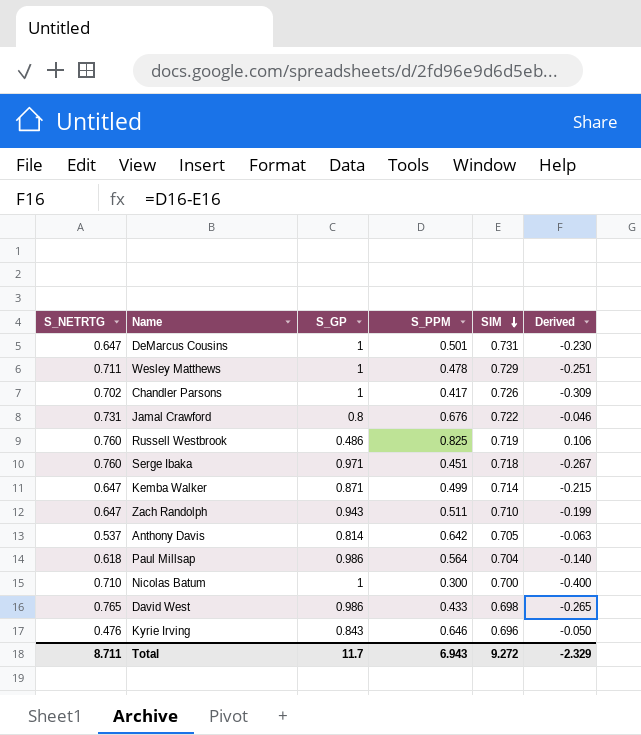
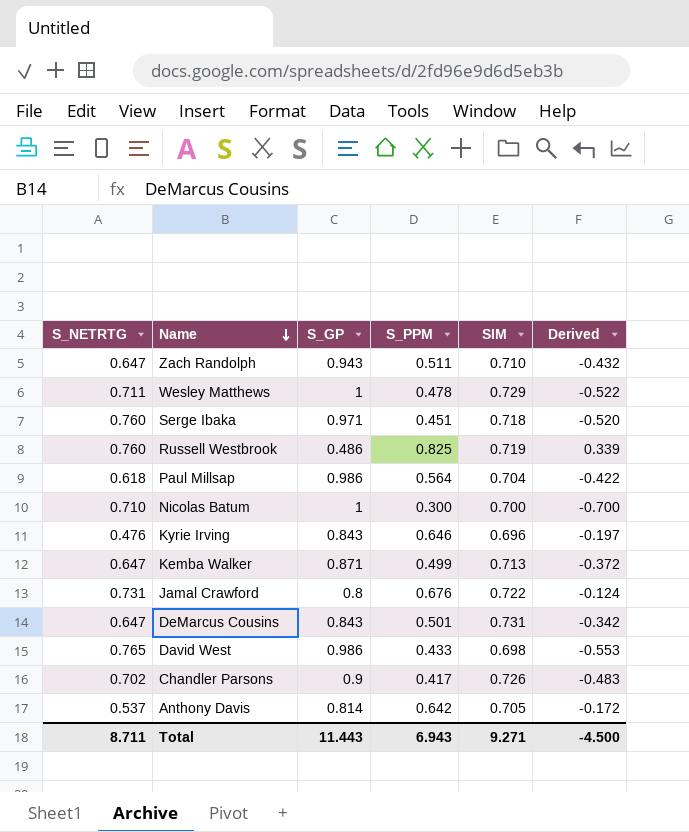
row order: SIM descending -> Name descending
column Derived | formula: [S_PPM] - [SIM] -> [S_PPM] - [S_GP]
Kemba Walker | SIM: 0.714 -> 0.713
DeMarcus Cousins | S_GP: 1 -> 0.843
Chandler Parsons | S_GP: 1 -> 0.9
Total | S_GP: 11.7 -> 11.443
Total | SIM: 9.272 -> 9.271
Total | Derived: -2.329 -> -4.500

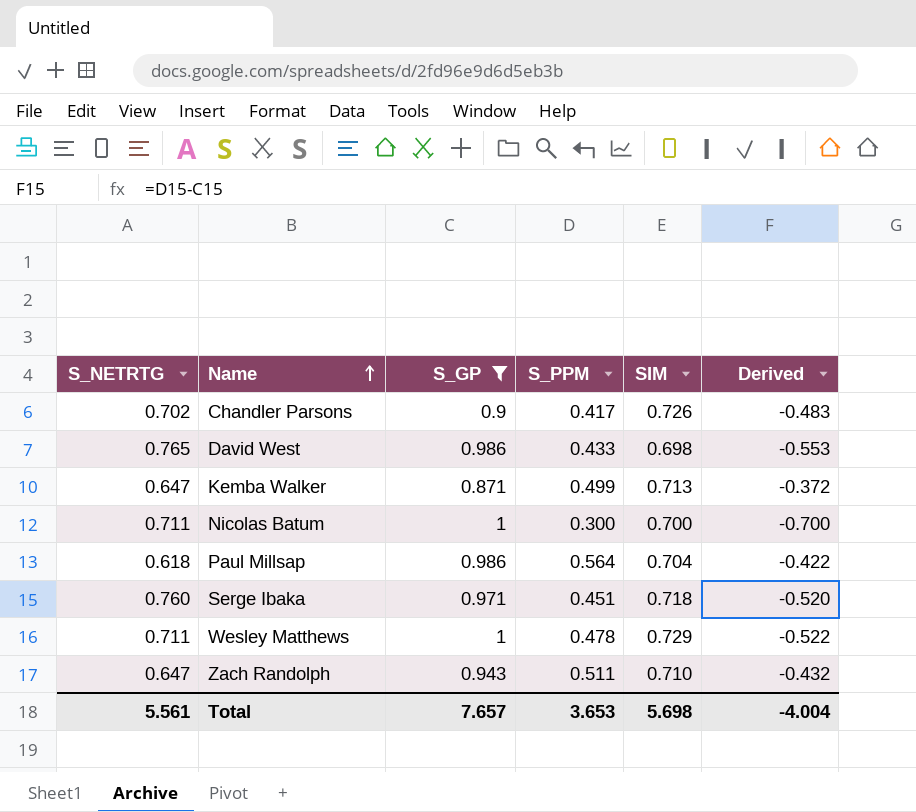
filter: none -> S_GP >= 0.871
row order: Name descending -> Name ascending
Nicolas Batum | S_NETRTG: 0.710 -> 0.711
Total | S_NETRTG: 8.711 -> 5.561
Total | S_GP: 11.443 -> 7.657
Total | S_PPM: 6.943 -> 3.653
Total | SIM: 9.271 -> 5.698
Total | Derived: -4.500 -> -4.004

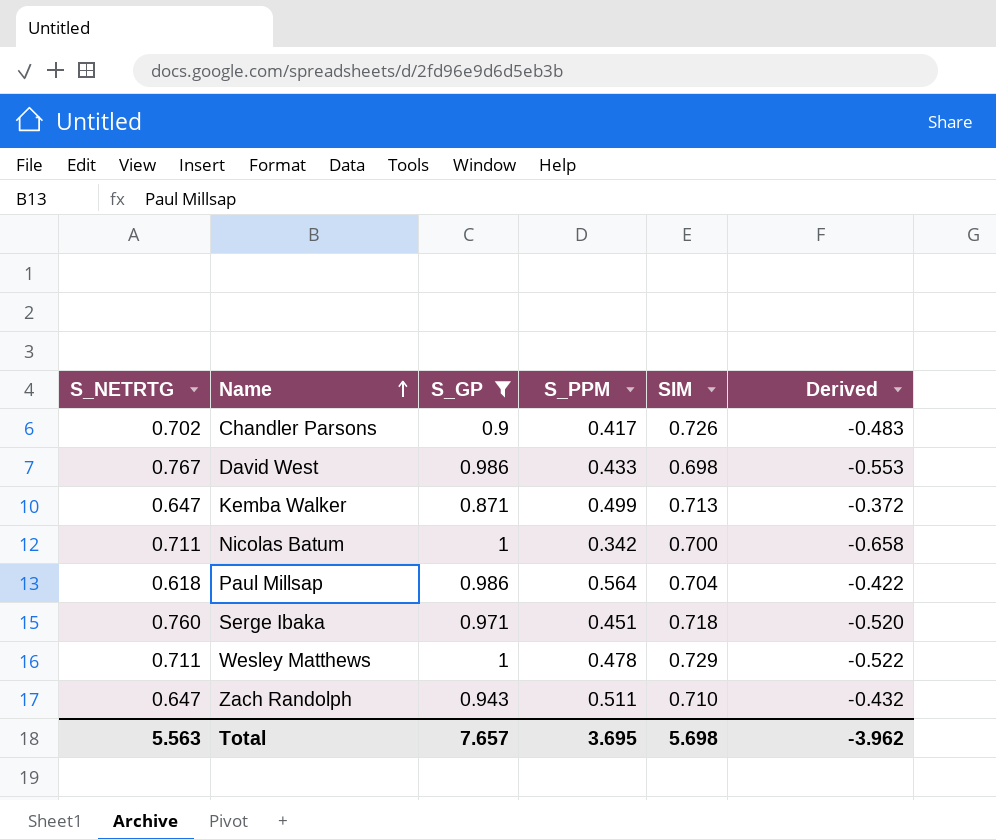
David West | S_NETRTG: 0.765 -> 0.767
Nicolas Batum | S_PPM: 0.300 -> 0.342
Nicolas Batum | Derived: -0.700 -> -0.658
Total | S_NETRTG: 5.561 -> 5.563
Total | S_PPM: 3.653 -> 3.695
Total | Derived: -4.004 -> -3.962

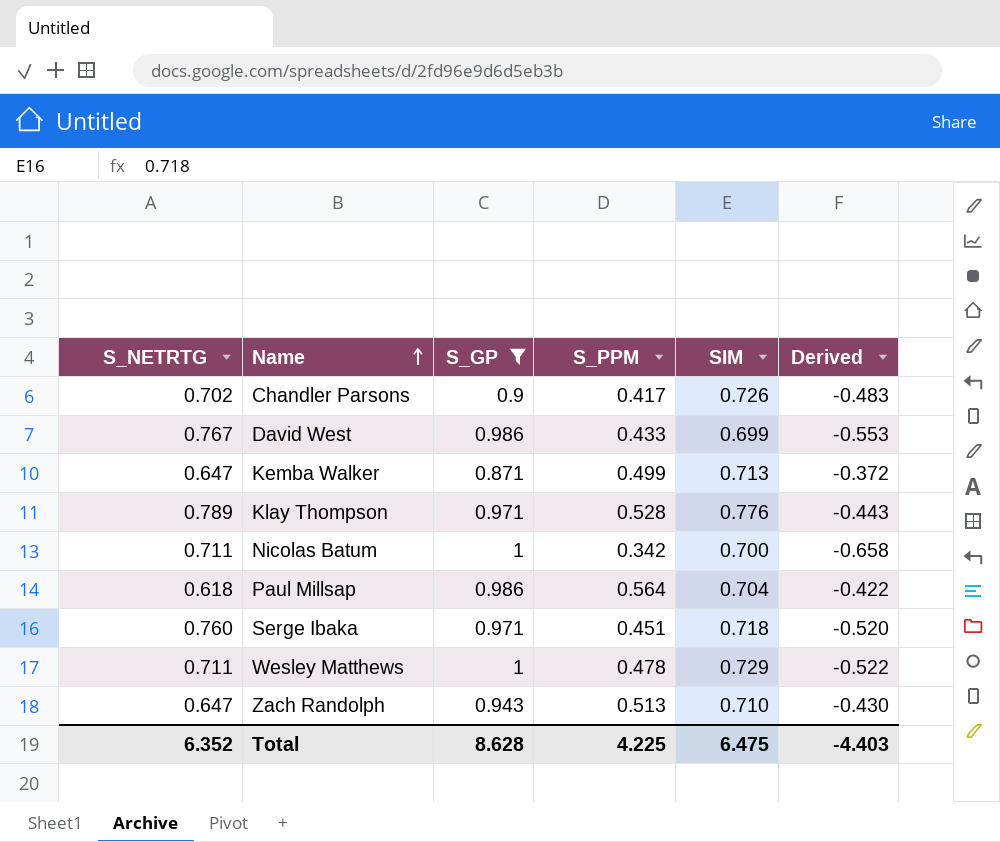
David West | SIM: 0.698 -> 0.699
row Klay Thompson: none -> 0.789 | 0.971 | 0.528 | 0.776 | -0.443
Zach Randolph | S_PPM: 0.511 -> 0.513
Zach Randolph | Derived: -0.432 -> -0.430
Total | S_NETRTG: 5.563 -> 6.352
Total | S_GP: 7.657 -> 8.628
Total | S_PPM: 3.695 -> 4.225
Total | SIM: 5.698 -> 6.475
Total | Derived: -3.962 -> -4.403

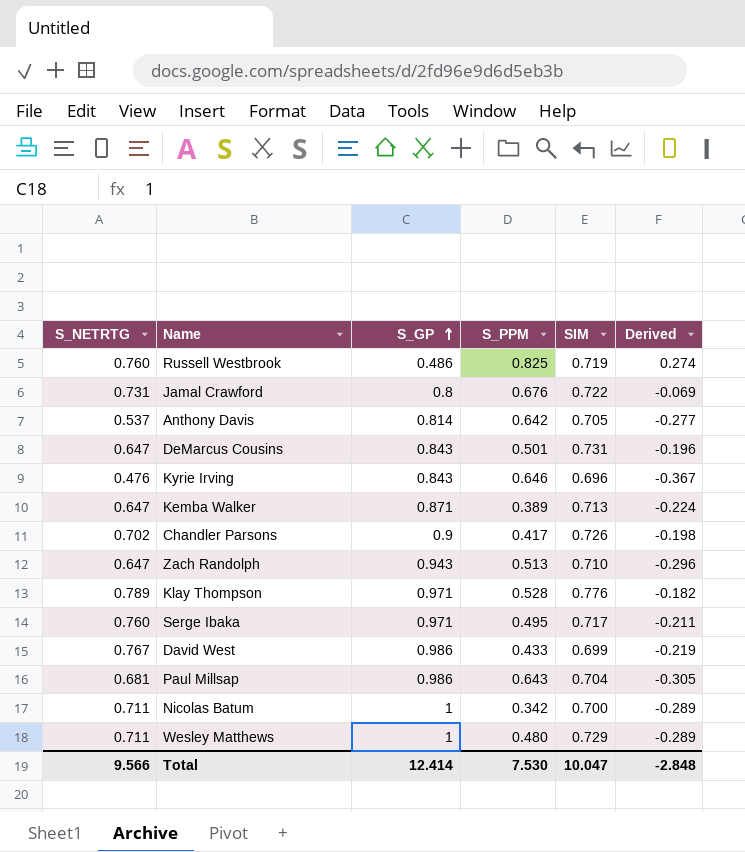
filter: S_GP >= 0.871 -> none
row order: Name ascending -> S_GP ascending
column Derived | formula: [S_PPM] - [S_GP] -> [S_NETRTG] - [S_GP]
Kemba Walker | S_PPM: 0.499 -> 0.389
Serge Ibaka | S_PPM: 0.451 -> 0.495
Serge Ibaka | SIM: 0.718 -> 0.717
Paul Millsap | S_NETRTG: 0.618 -> 0.681
Paul Millsap | S_PPM: 0.564 -> 0.643
Wesley Matthews | S_PPM: 0.478 -> 0.480
Total | S_NETRTG: 6.352 -> 9.566
Total | S_GP: 8.628 -> 12.414
Total | S_PPM: 4.225 -> 7.530
Total | SIM: 6.475 -> 10.047
Total | Derived: -4.403 -> -2.848

